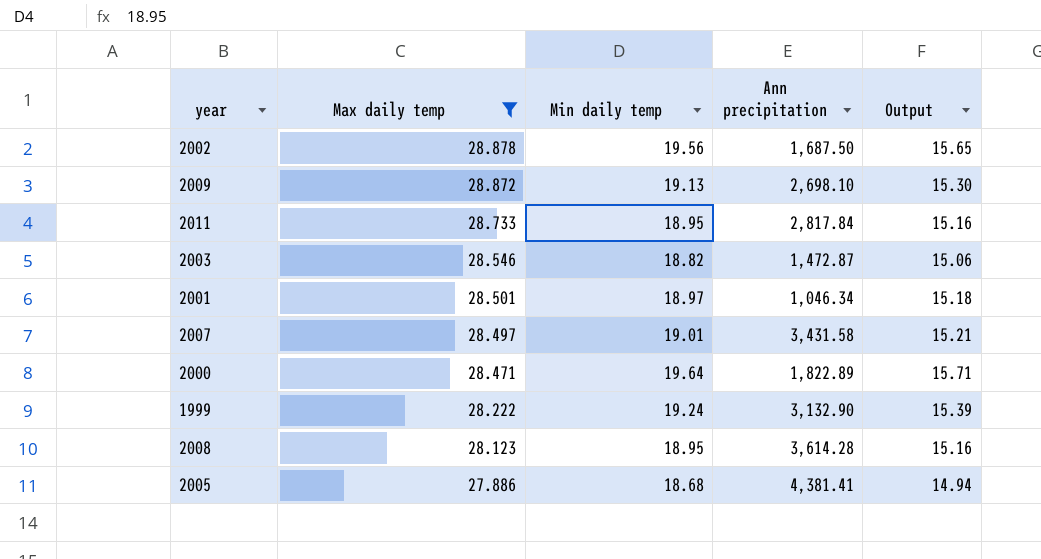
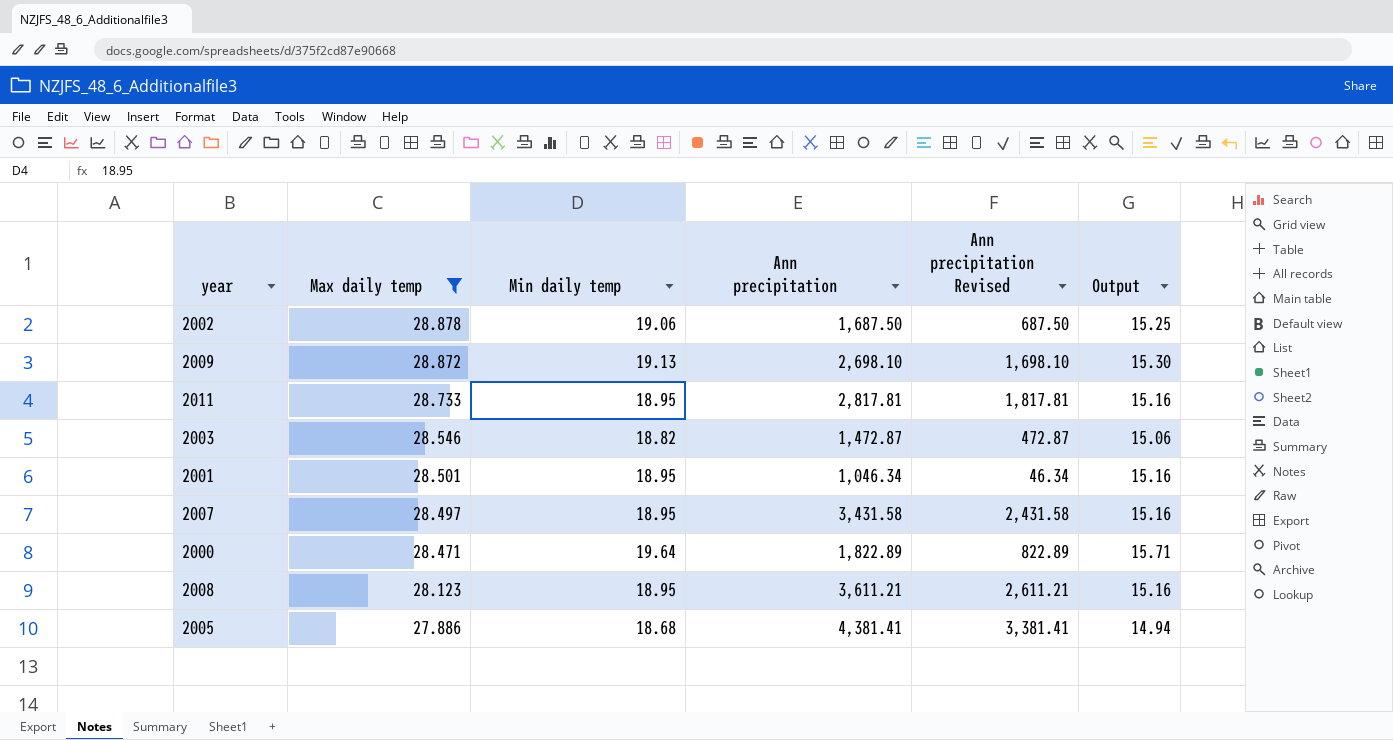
column Ann precipitation Revised | formula: none -> [Ann precipitation] - 1000
row 1999: 28.222 | 19.24 | 3,132.90 | 15.39 -> none
2002 | Min daily temp: 19.56 -> 19.06
2002 | Output: 15.65 -> 15.25
2011 | Ann precipitation: 2,817.84 -> 2,817.81
2001 | Min daily temp: 18.97 -> 18.95
2001 | Output: 15.18 -> 15.16
2007 | Min daily temp: 19.01 -> 18.95
2007 | Output: 15.21 -> 15.16
2008 | Ann precipitation: 3,614.28 -> 3,611.21

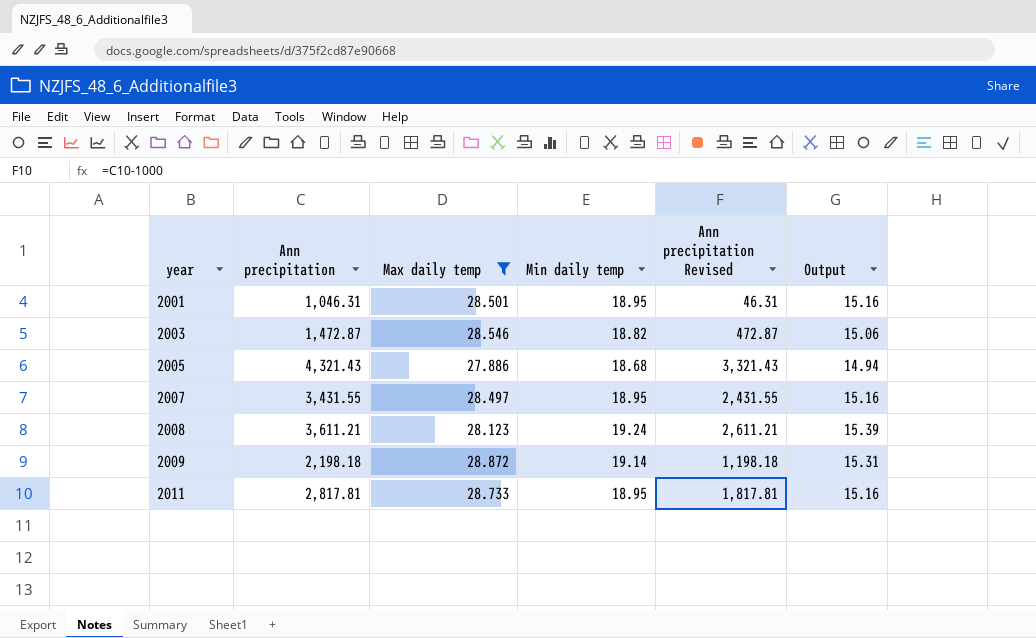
row order: Max daily temp descending -> year ascending
column Ann precipitation | position: 4 -> 2
row 2002: 28.878 | 19.06 | 1,687.50 | 687.50 | 15.25 -> none
row 2000: 28.471 | 19.64 | 1,822.89 | 822.89 | 15.71 -> none
2001 | Ann precipitation: 1,046.34 -> 1,046.31
2001 | Ann precipitation Revised: 46.34 -> 46.31
2005 | Ann precipitation: 4,381.41 -> 4,321.43
2005 | Ann precipitation Revised: 3,381.41 -> 3,321.43
2007 | Ann precipitation: 3,431.58 -> 3,431.55
2007 | Ann precipitation Revised: 2,431.58 -> 2,431.55
2008 | Min daily temp: 18.95 -> 19.24
2008 | Output: 15.16 -> 15.39
2009 | Ann precipitation: 2,698.10 -> 2,198.18
2009 | Min daily temp: 19.13 -> 19.14
2009 | Ann precipitation Revised: 1,698.10 -> 1,198.18
2009 | Output: 15.30 -> 15.31

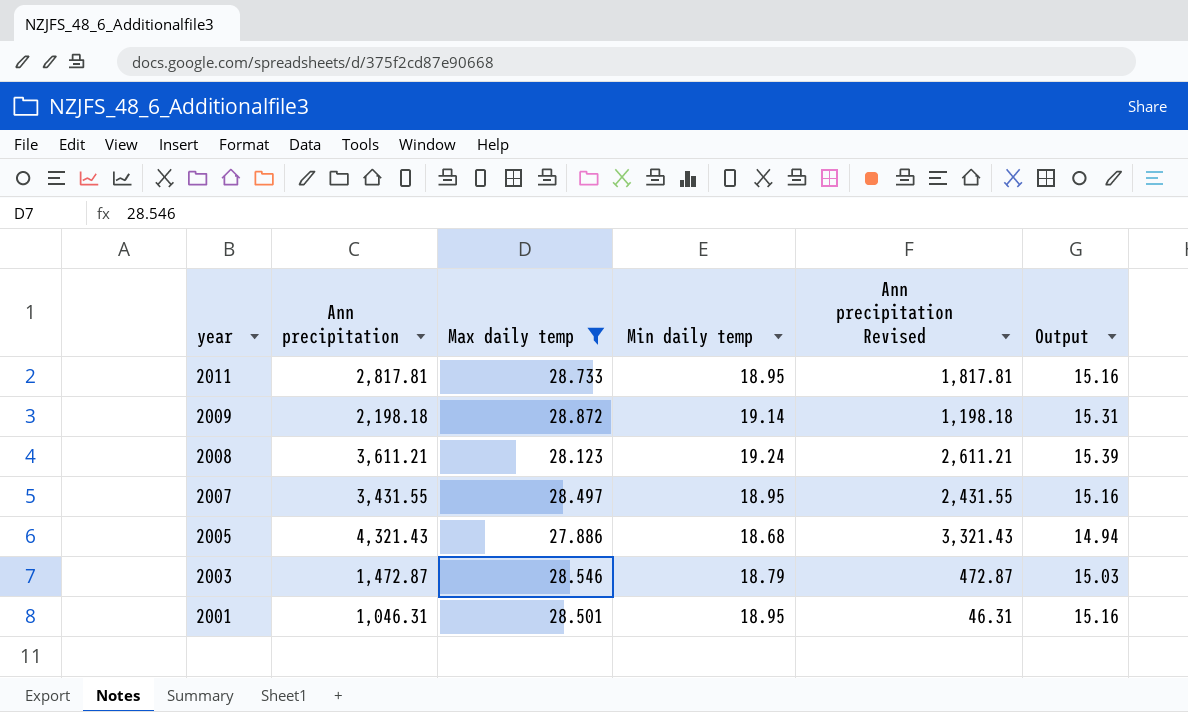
row order: year ascending -> year descending
2003 | Min daily temp: 18.82 -> 18.79
2003 | Output: 15.06 -> 15.03

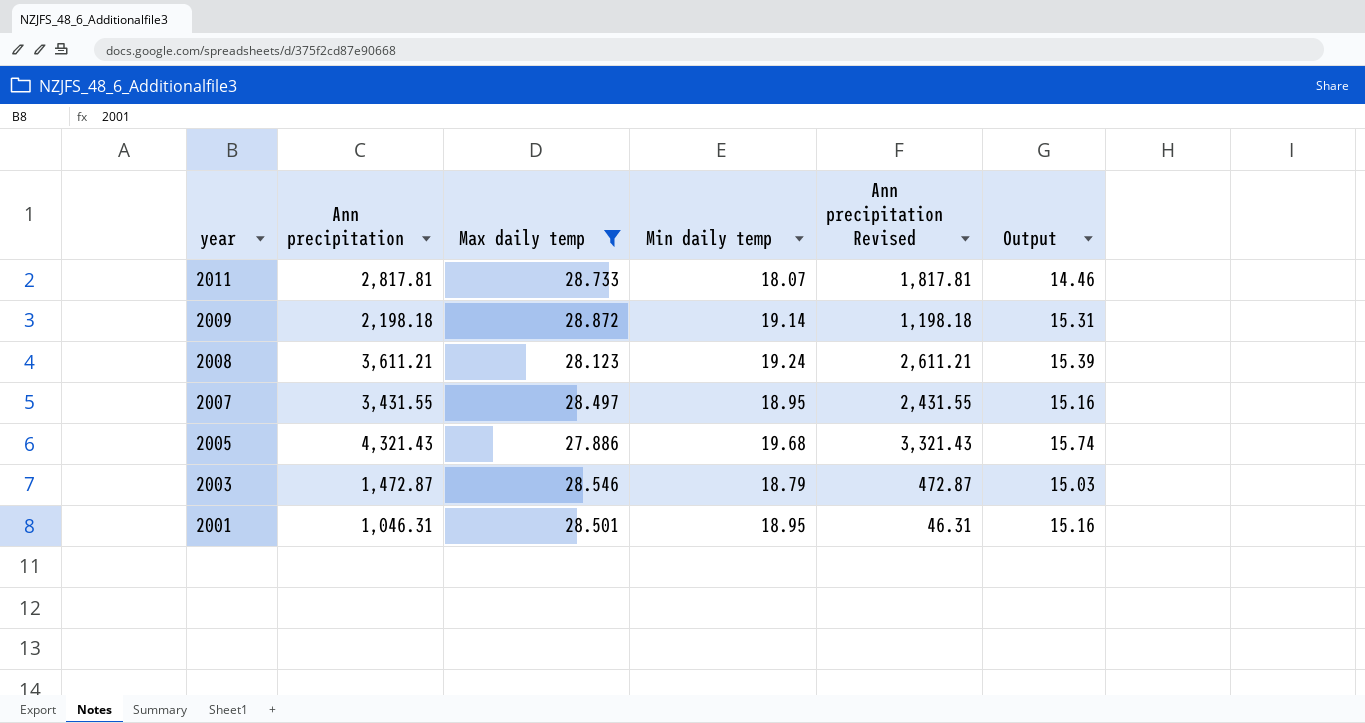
2011 | Min daily temp: 18.95 -> 18.07
2011 | Output: 15.16 -> 14.46
2005 | Min daily temp: 18.68 -> 19.68
2005 | Output: 14.94 -> 15.74

